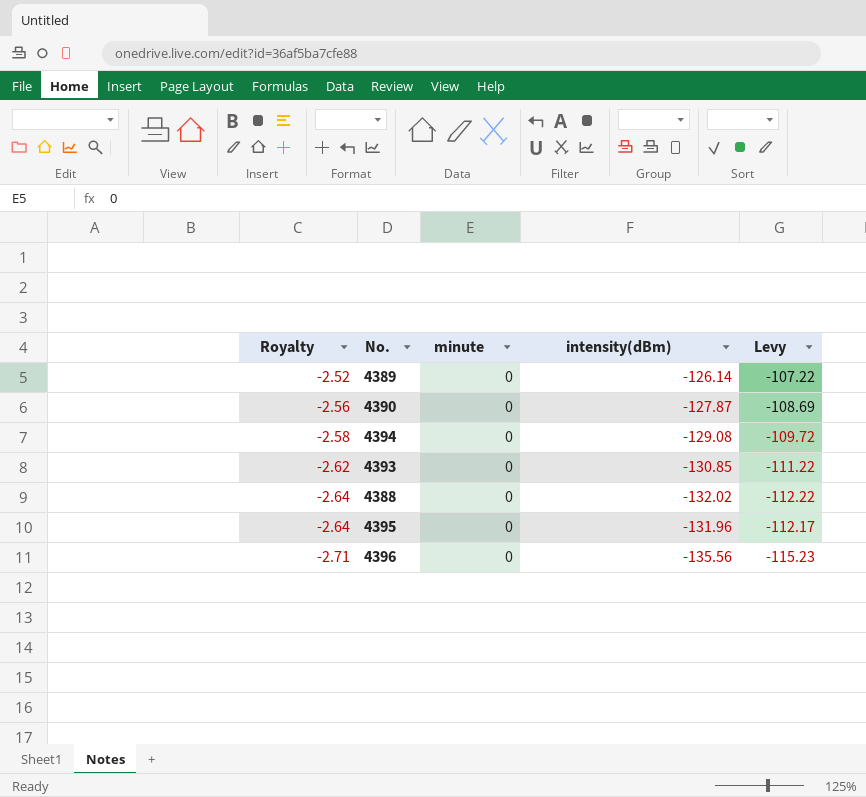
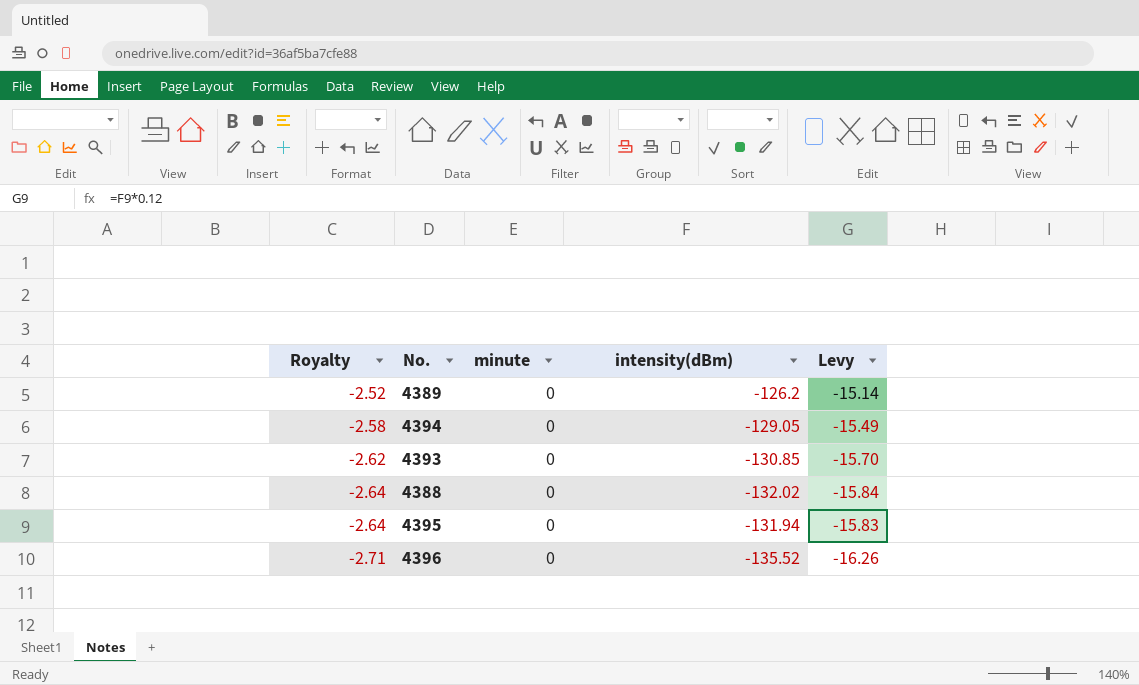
column Levy | formula: [intensity(dBm)] * 0.85 -> [intensity(dBm)] * 0.12
row 4390: -2.56 | 0 | -127.87 | -108.69 -> none
4389 | intensity(dBm): -126.14 -> -126.2
4394 | intensity(dBm): -129.08 -> -129.05
4395 | intensity(dBm): -131.96 -> -131.94
4396 | intensity(dBm): -135.56 -> -135.52

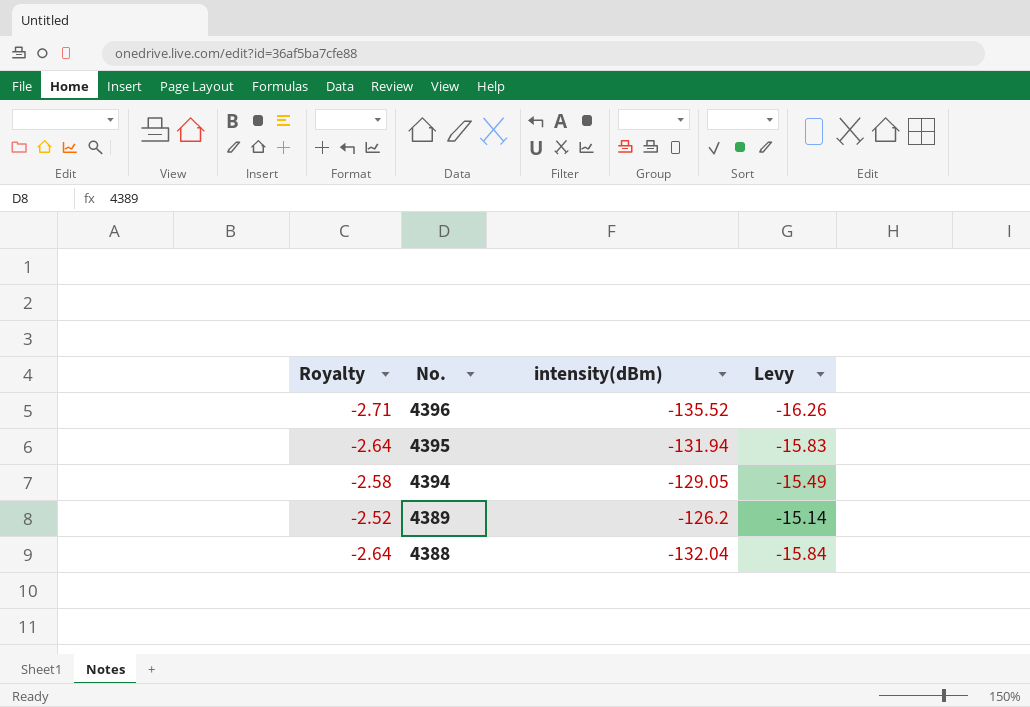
row order: Royalty descending -> No. descending
column minute | position: 3 -> none
row 4393: -2.62 | 0 | -130.85 | -15.70 -> none
4388 | intensity(dBm): -132.02 -> -132.04

